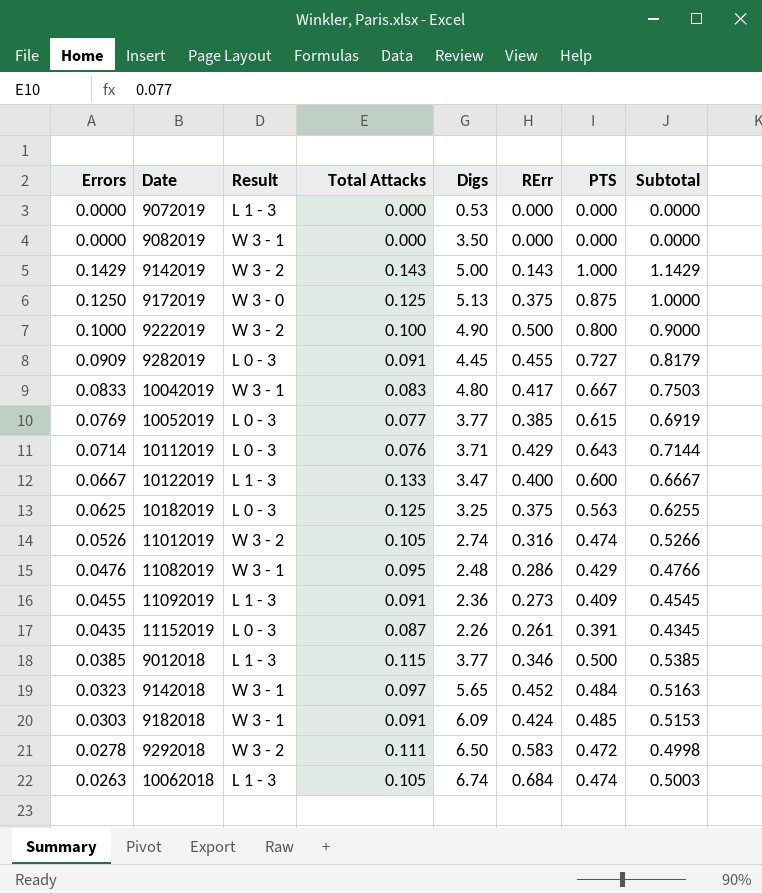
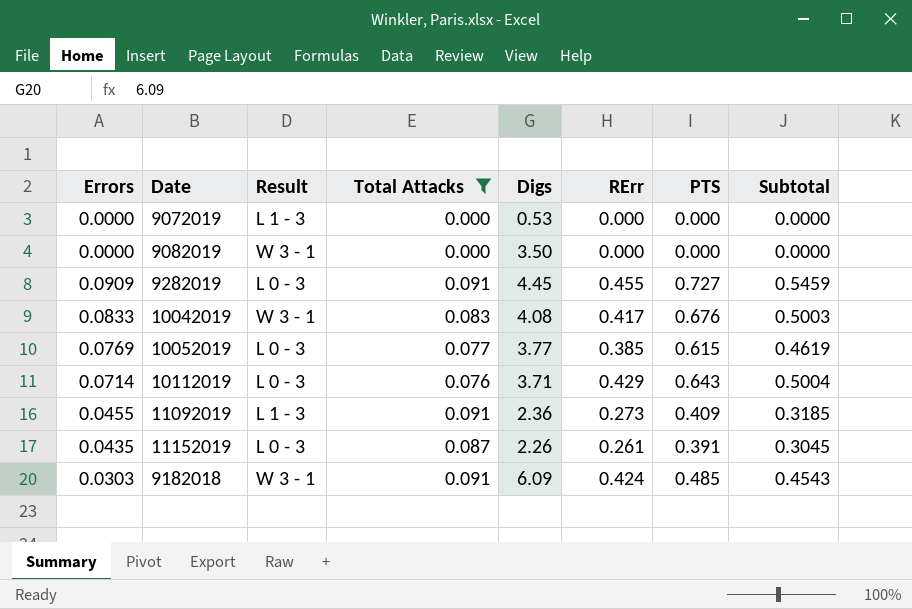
filter: none -> Total Attacks <= 0.091
column Subtotal | formula: [Errors] + [PTS] -> [Errors] + [RErr]
10042019 | Digs: 4.80 -> 4.08
10042019 | PTS: 0.667 -> 0.676

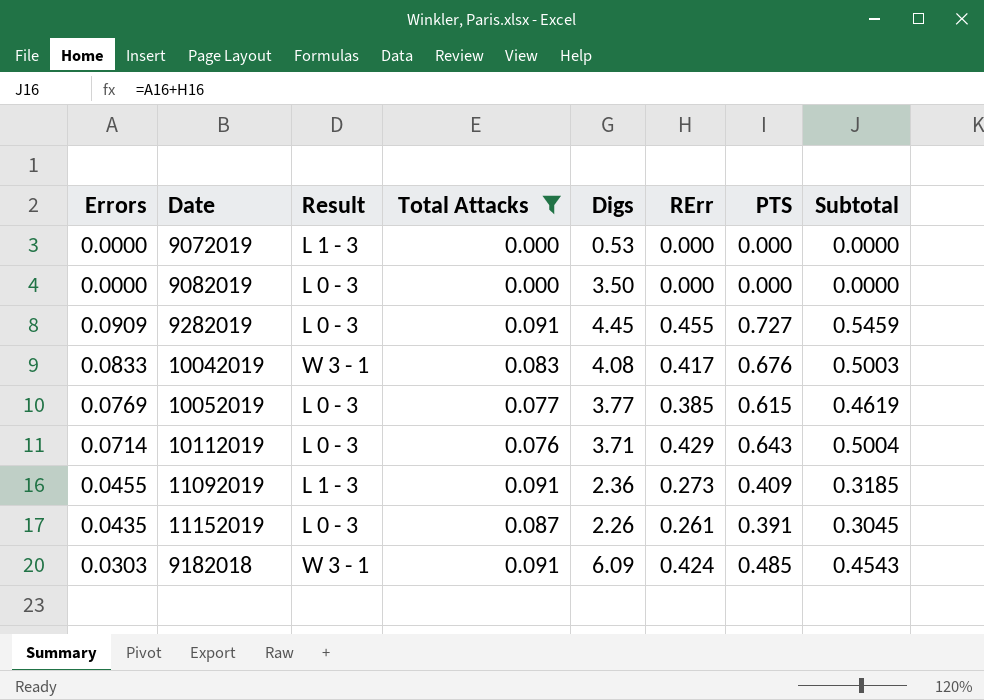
9082019 | Result: W 3 - 1 -> L 0 - 3

